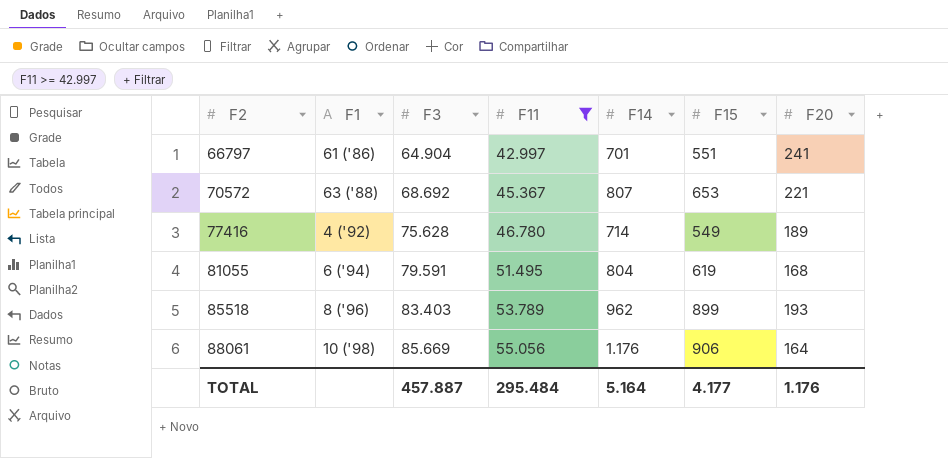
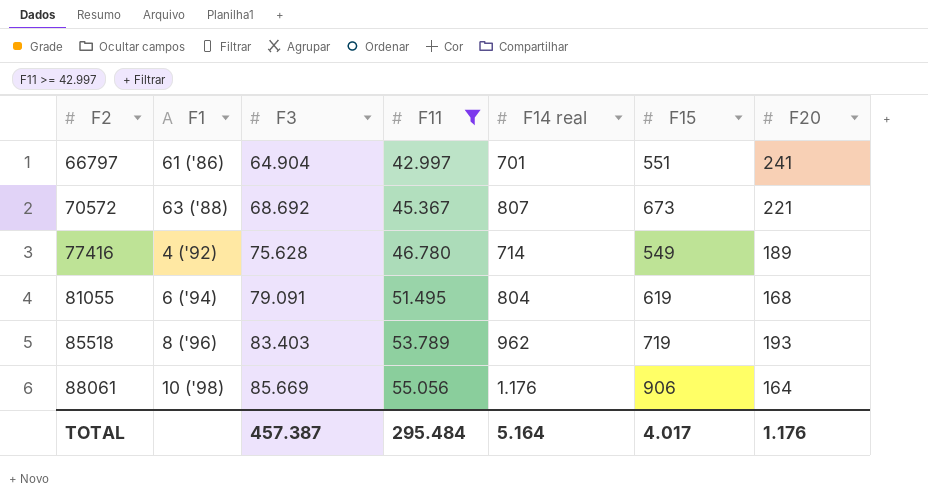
column name: F14 -> F14 real
70572 | F15: 653 -> 673
81055 | F3: 79.591 -> 79.091
85518 | F15: 899 -> 719
TOTAL | F3: 457.887 -> 457.387
TOTAL | F15: 4.177 -> 4.017

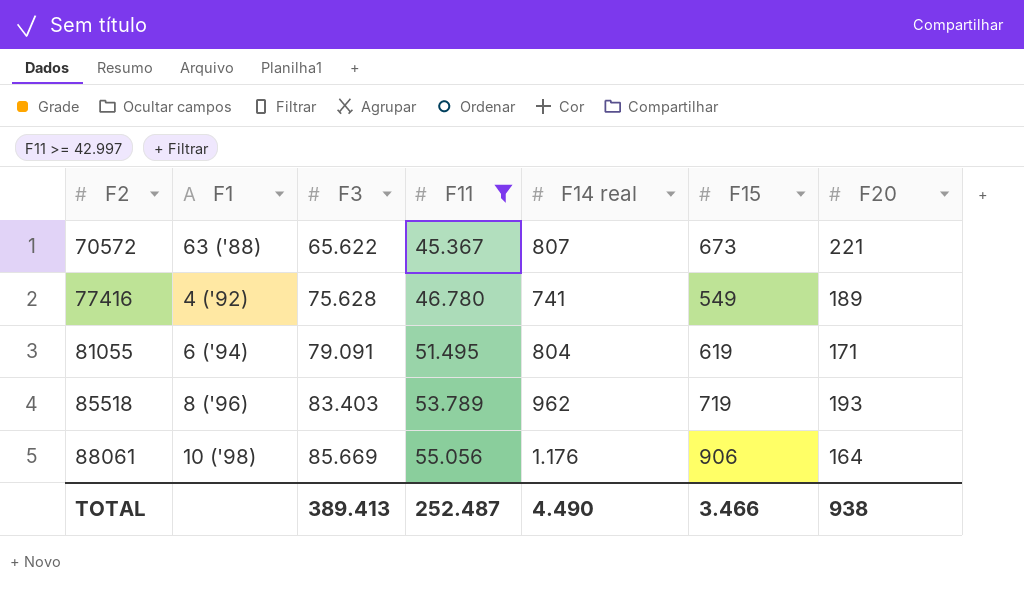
row 66797: 61 ('86) | 64.904 | 42.997 | 701 | 551 | 241 -> none
70572 | F3: 68.692 -> 65.622
77416 | F14 real: 714 -> 741
81055 | F20: 168 -> 171
TOTAL | F3: 457.387 -> 389.413
TOTAL | F11: 295.484 -> 252.487
TOTAL | F14 real: 5.164 -> 4.490
TOTAL | F15: 4.017 -> 3.466
TOTAL | F20: 1.176 -> 938

